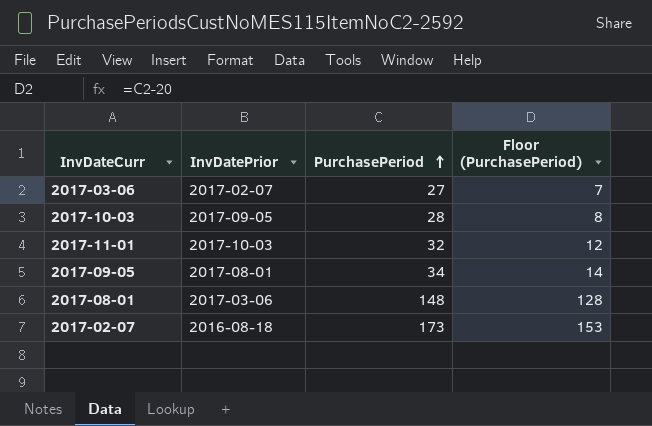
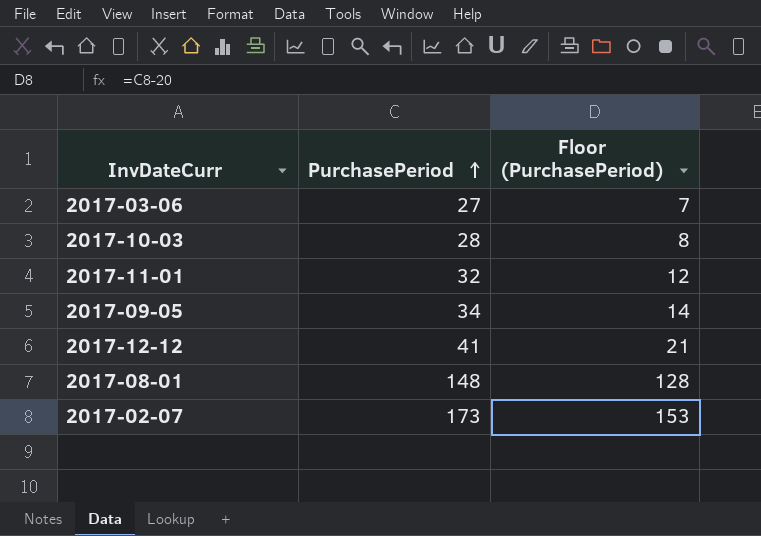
column InvDatePrior | position: 2 -> none
row 2017-12-12: none -> 41 | 21

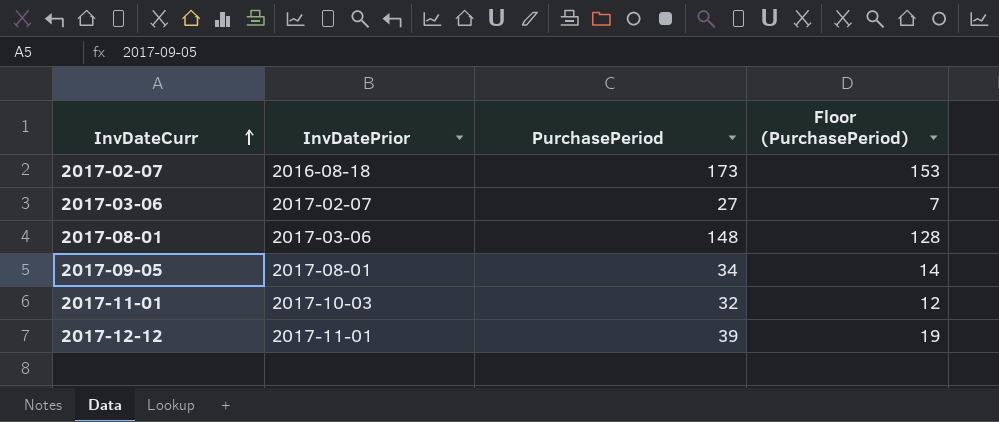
row order: PurchasePeriod ascending -> InvDateCurr ascending
column InvDatePrior | position: none -> 2
row 2017-10-03: 28 | 8 -> none
2017-12-12 | PurchasePeriod: 41 -> 39
2017-12-12 | Floor (PurchasePeriod): 21 -> 19

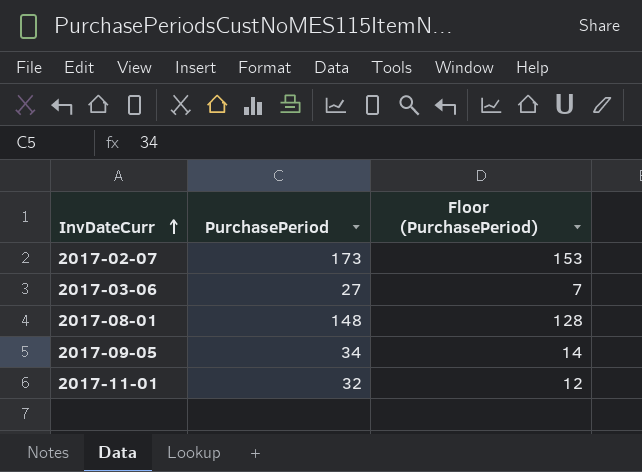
column InvDatePrior | position: 2 -> none
row 2017-12-12: 2017-11-01 | 39 | 19 -> none

